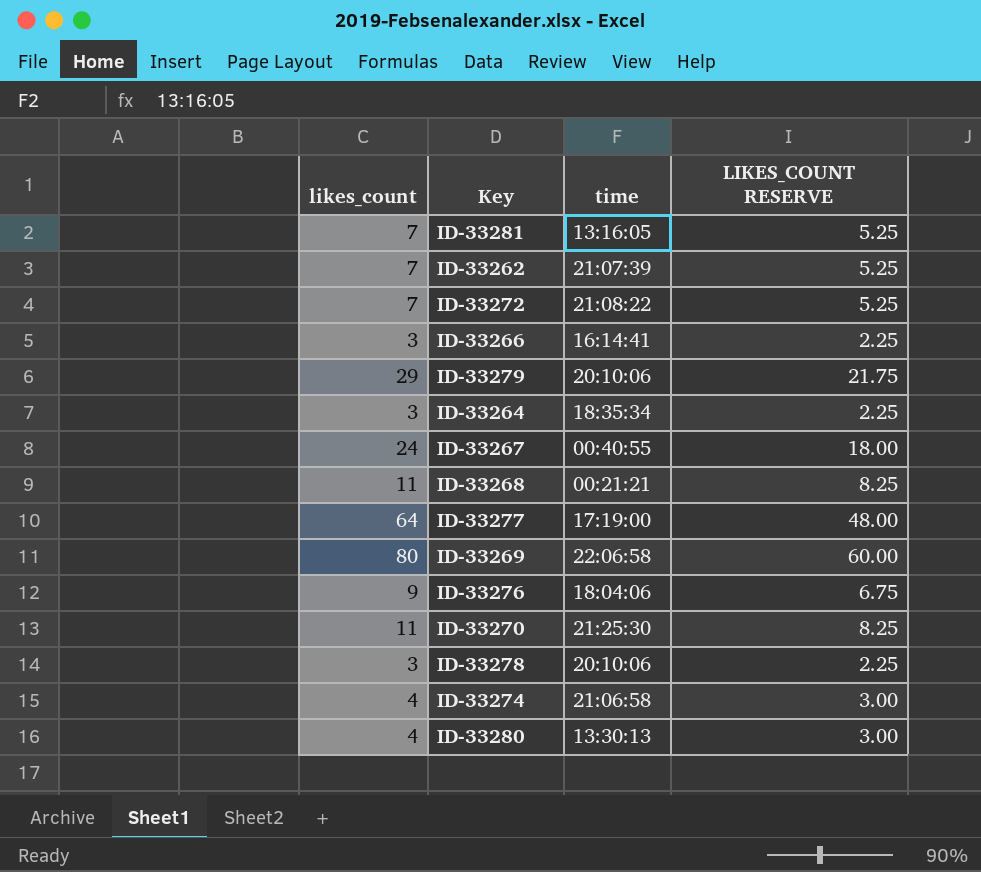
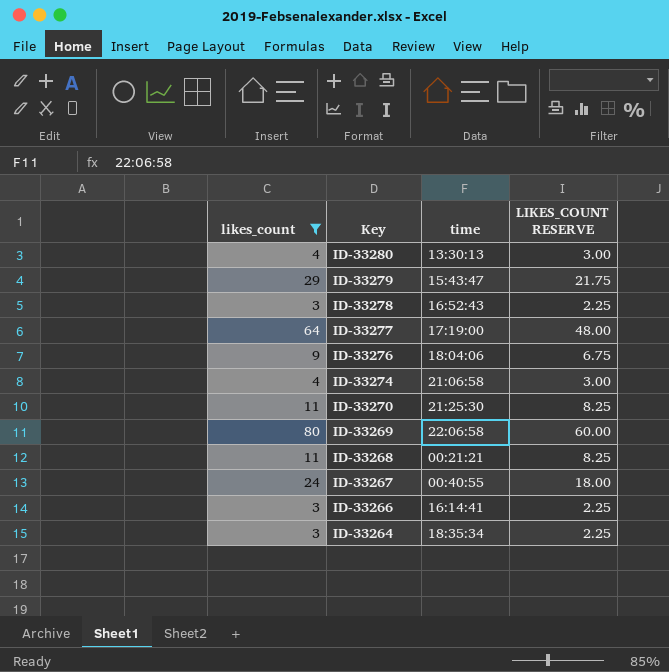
filter: none -> likes_count != 7
row order: none -> Key descending
ID-33279 | time: 20:10:06 -> 15:43:47
ID-33278 | time: 20:10:06 -> 16:52:43

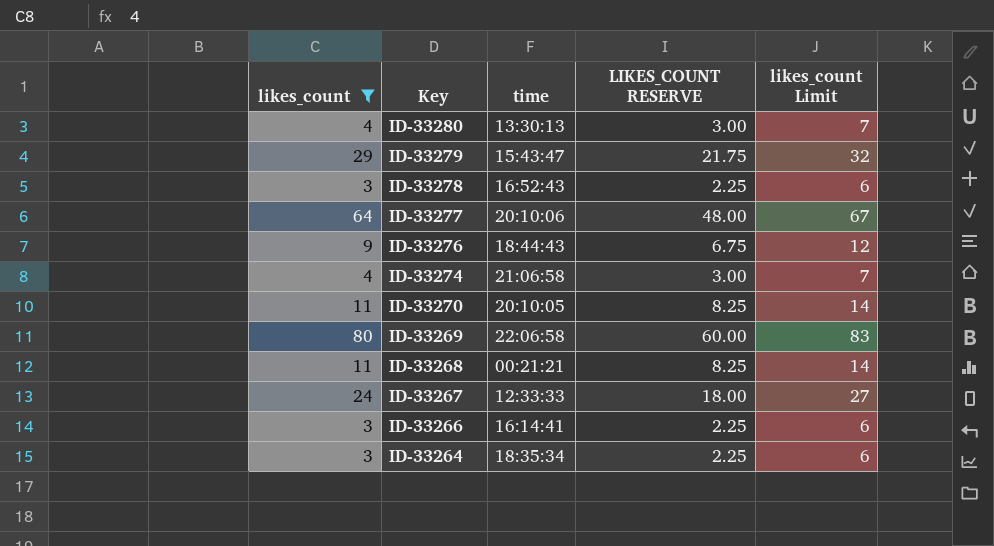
column likes_count Limit | formula: none -> [likes_count] + 3
ID-33277 | time: 17:19:00 -> 20:10:06
ID-33276 | time: 18:04:06 -> 18:44:43
ID-33270 | time: 21:25:30 -> 20:10:05
ID-33267 | time: 00:40:55 -> 12:33:33

